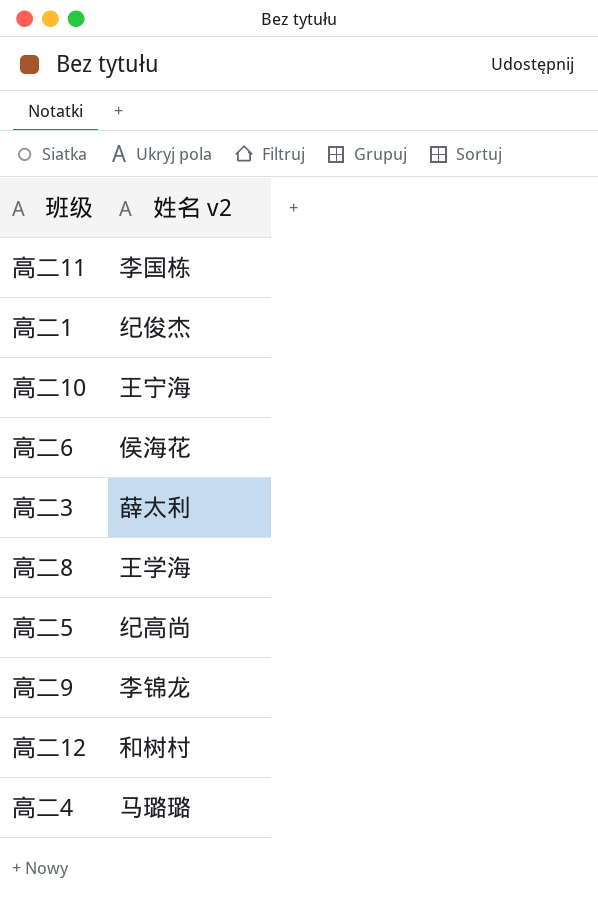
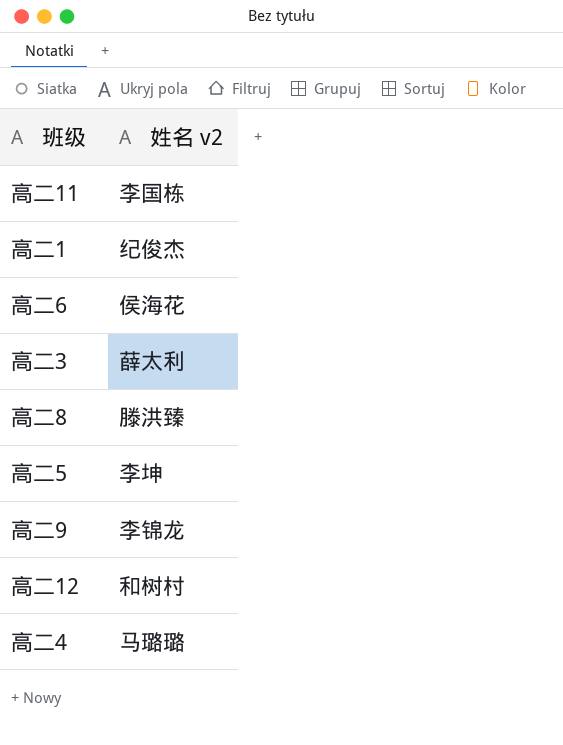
row 高二10: 王宁海 -> none
高二8 | 姓名 v2: 王学海 -> 滕洪臻
高二5 | 姓名 v2: 纪高尚 -> 李坤

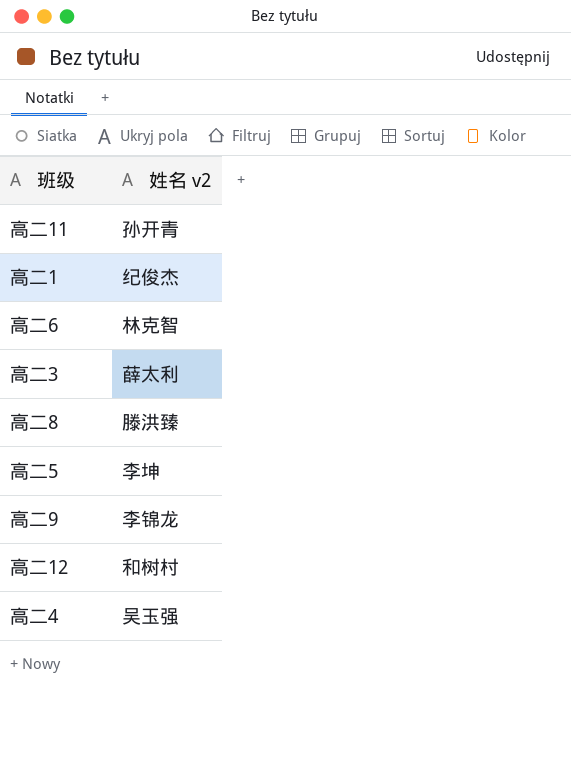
高二11 | 姓名 v2: 李国栋 -> 孙开青
高二6 | 姓名 v2: 侯海花 -> 林克智
高二4 | 姓名 v2: 马璐璐 -> 吴玉强

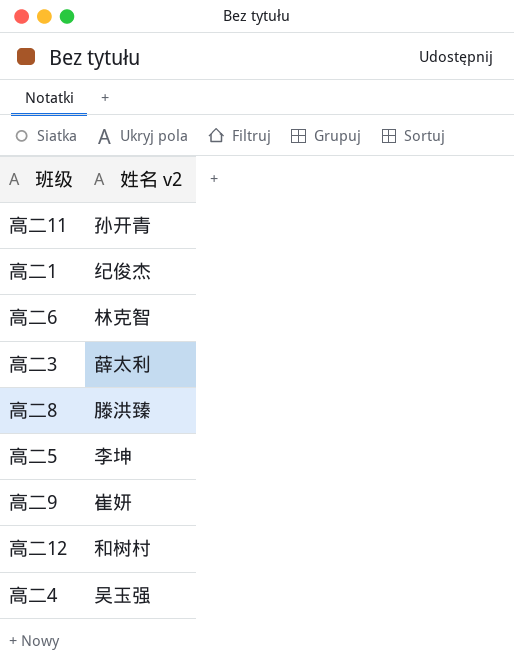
高二9 | 姓名 v2: 李锦龙 -> 崔妍

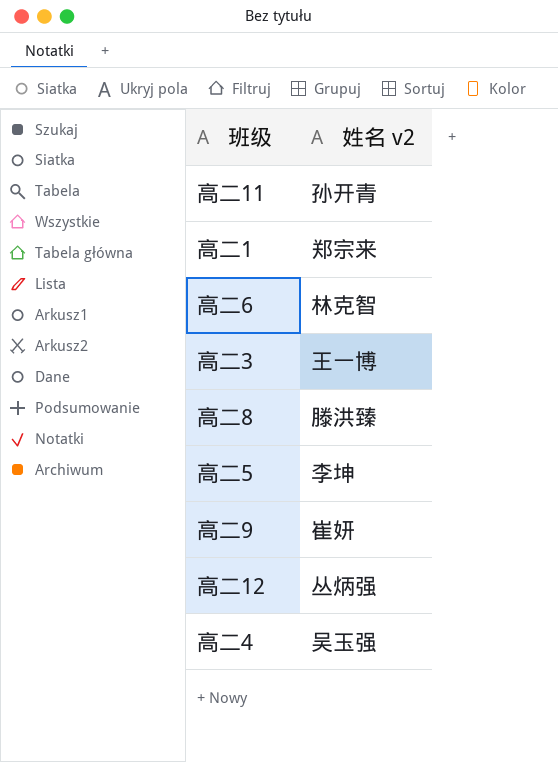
高二1 | 姓名 v2: 纪俊杰 -> 郑宗来
高二3 | 姓名 v2: 薛太利 -> 王一博
高二12 | 姓名 v2: 和树村 -> 丛炳强

